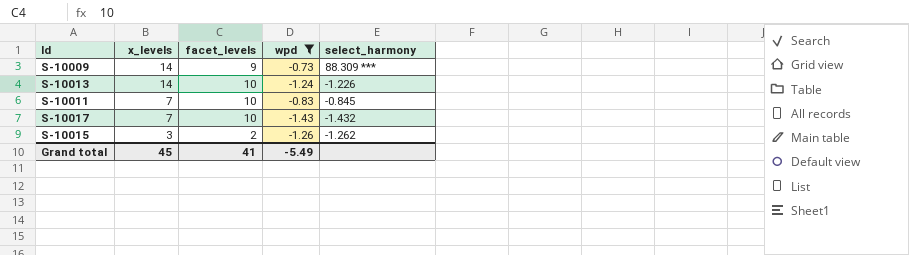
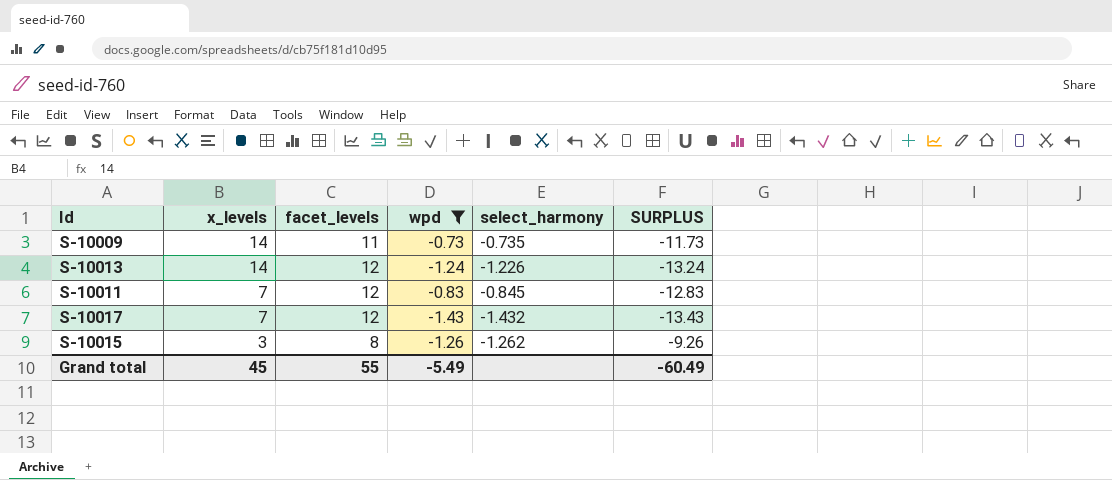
column SURPLUS | formula: none -> [wpd] - [facet_levels]
S-10009 | facet_levels: 9 -> 11
S-10009 | select_harmony: 88.309 *** -> -0.735
S-10013 | facet_levels: 10 -> 12
S-10011 | facet_levels: 10 -> 12
S-10017 | facet_levels: 10 -> 12
S-10015 | facet_levels: 2 -> 8
Grand total | facet_levels: 41 -> 55

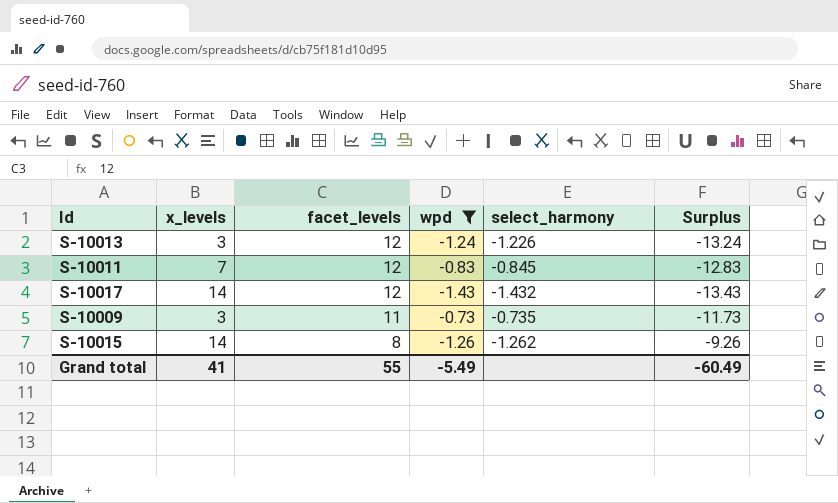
row order: x_levels descending -> facet_levels descending
column name: SURPLUS -> Surplus
S-10013 | x_levels: 14 -> 3
S-10017 | x_levels: 7 -> 14
S-10009 | x_levels: 14 -> 3
S-10015 | x_levels: 3 -> 14
Grand total | x_levels: 45 -> 41

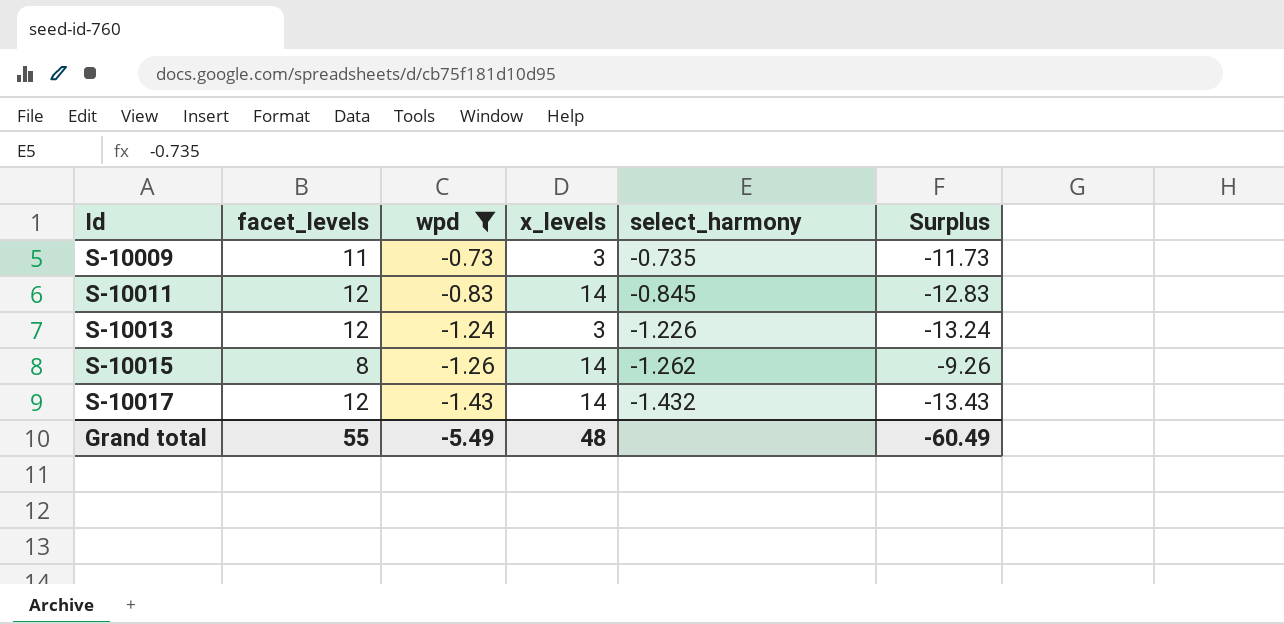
row order: facet_levels descending -> Id ascending
column x_levels | position: 2 -> 4
S-10011 | x_levels: 7 -> 14
Grand total | x_levels: 41 -> 48

